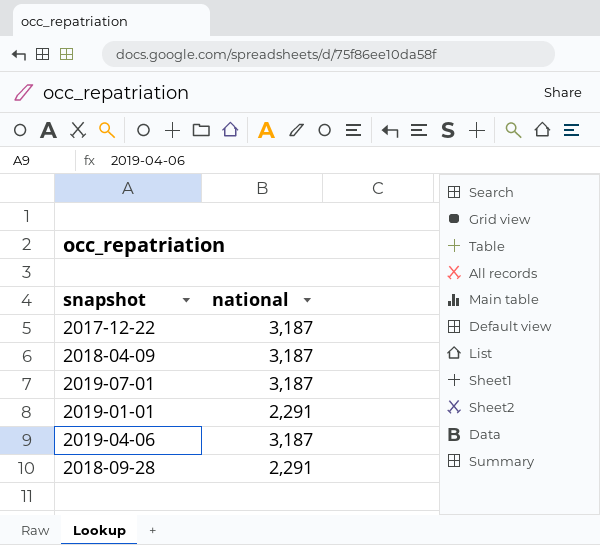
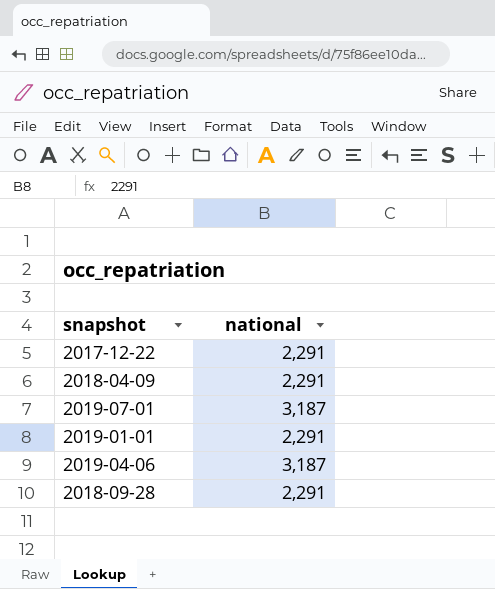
2017-12-22 | national: 3,187 -> 2,291
2018-04-09 | national: 3,187 -> 2,291

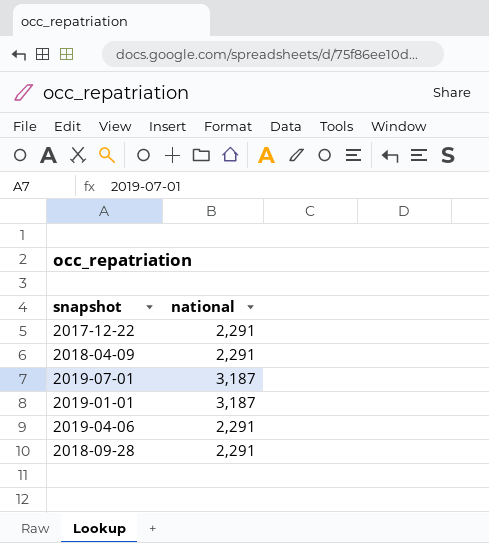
2019-01-01 | national: 2,291 -> 3,187
2019-04-06 | national: 3,187 -> 2,291

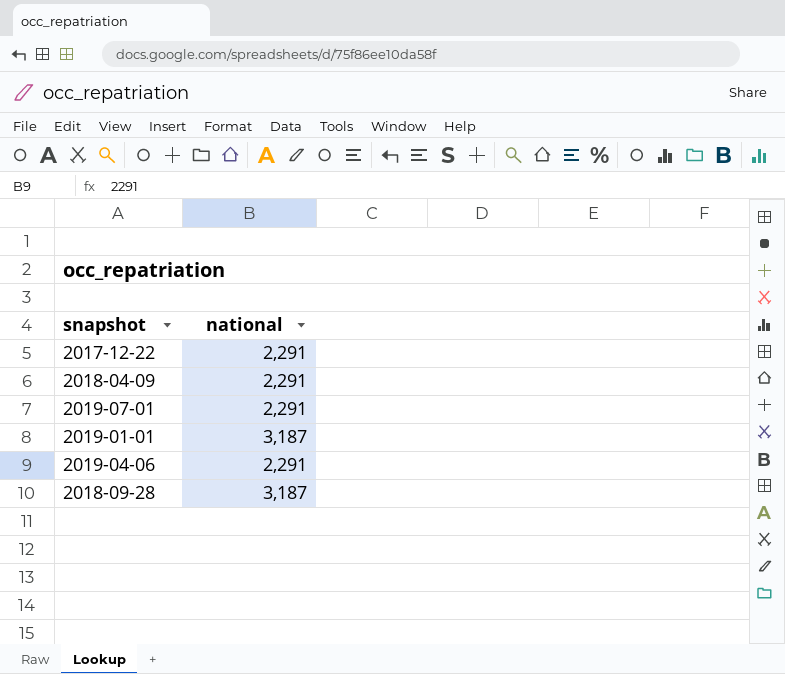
2019-07-01 | national: 3,187 -> 2,291
2018-09-28 | national: 2,291 -> 3,187

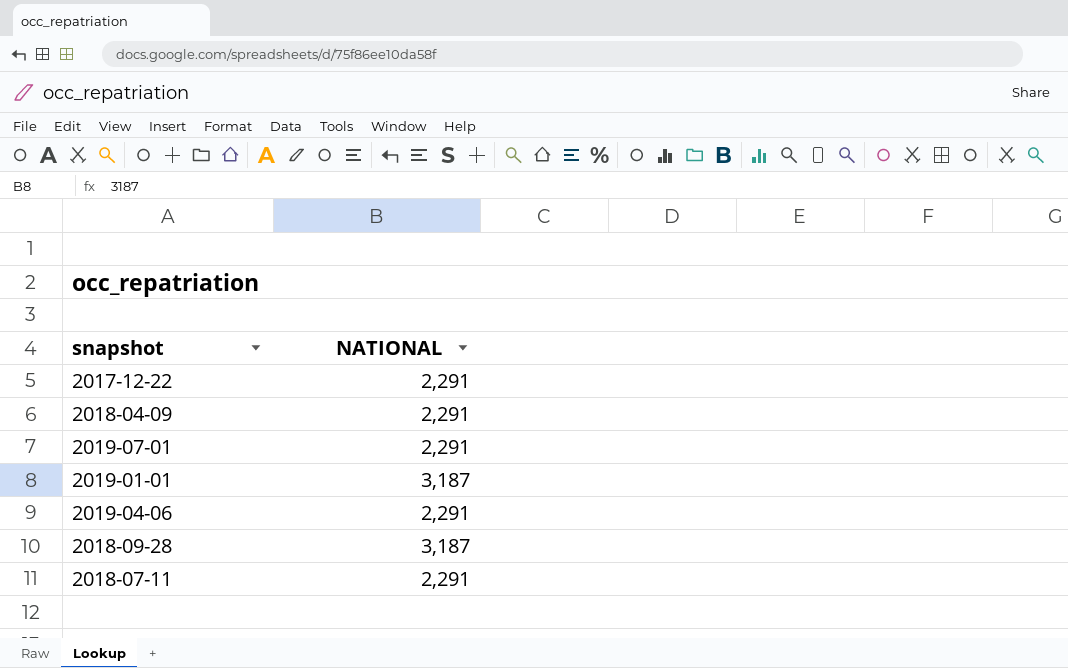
column name: national -> NATIONAL
row 2018-07-11: none -> 2,291

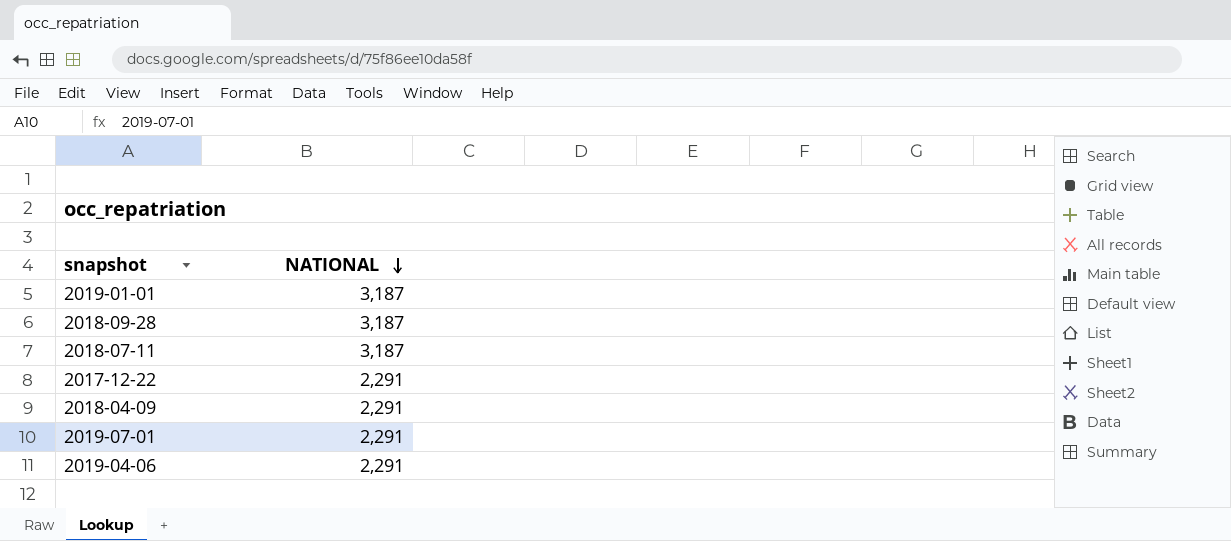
row order: none -> NATIONAL descending
2018-07-11 | NATIONAL: 2,291 -> 3,187

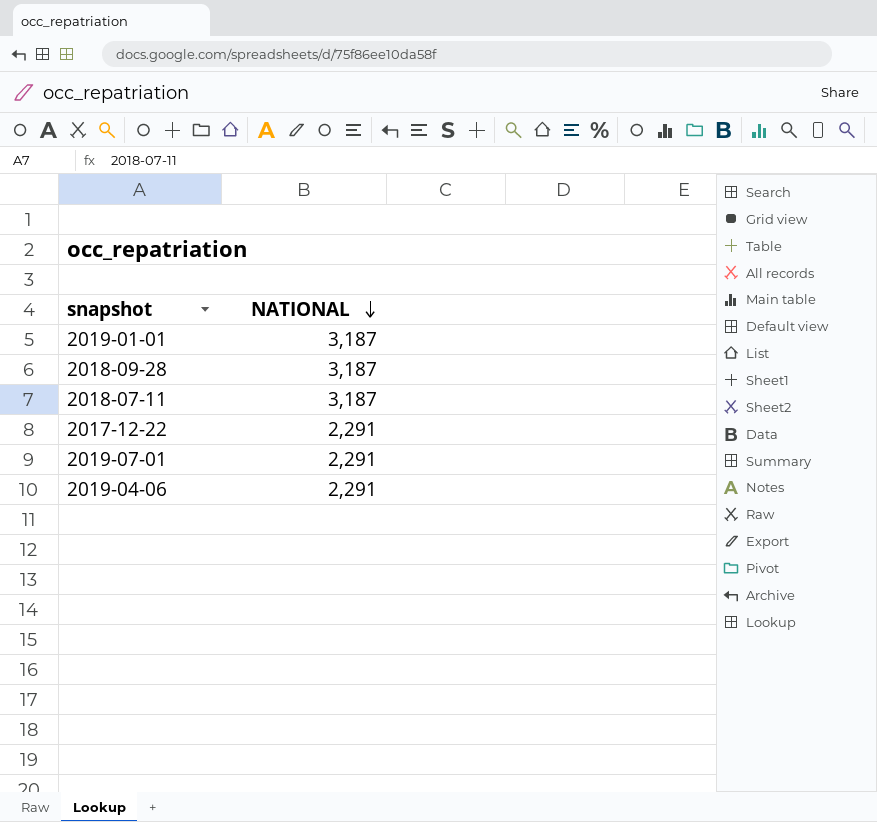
row 2018-04-09: 2,291 -> none

